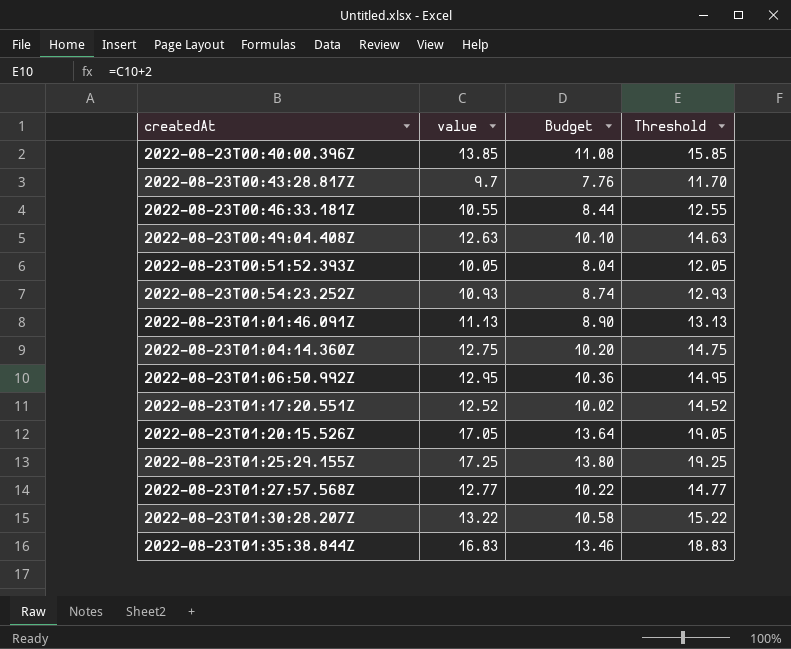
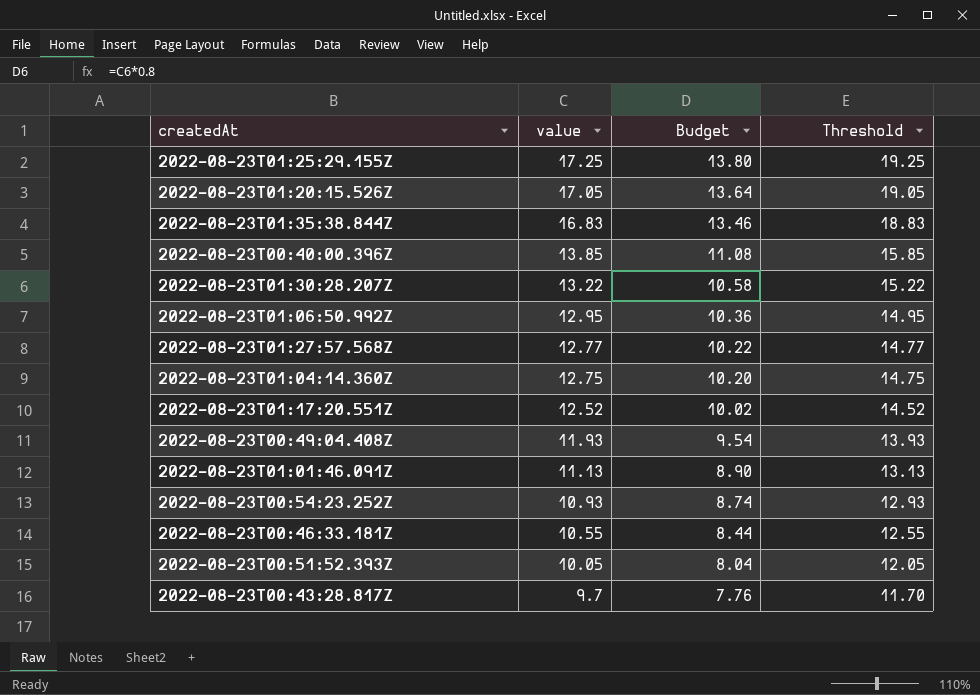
row order: createdAt ascending -> value descending
2022-08-23T00:49:04.408Z | value: 12.63 -> 11.93
2022-08-23T00:49:04.408Z | Budget: 10.10 -> 9.54
2022-08-23T00:49:04.408Z | Threshold: 14.63 -> 13.93

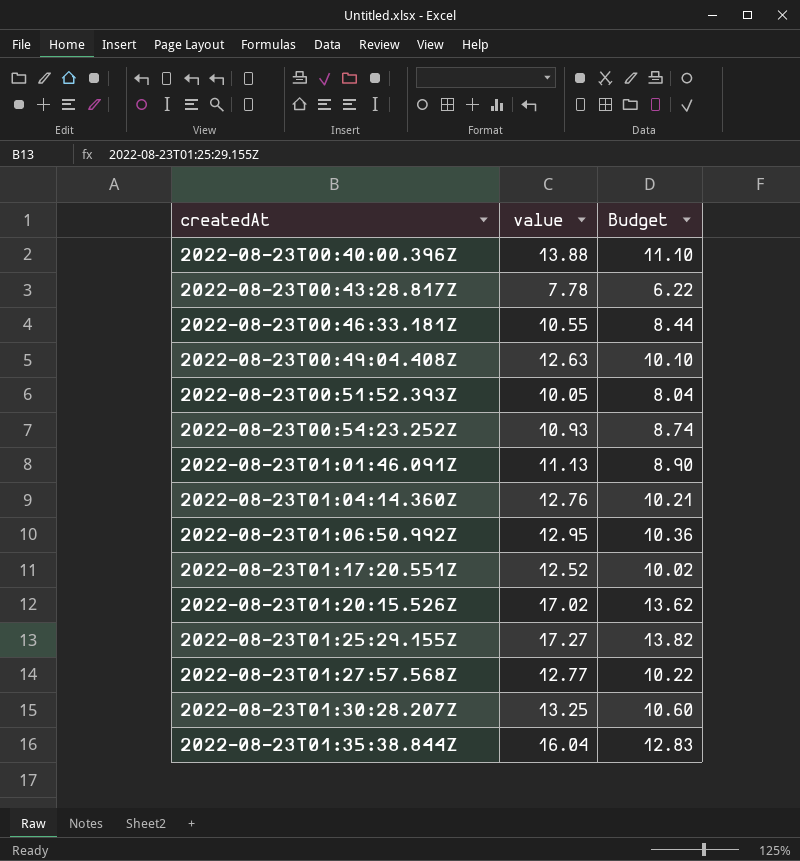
row order: value descending -> createdAt ascending
column Threshold | formula: [value] + 2 -> none
2022-08-23T00:40:00.396Z | value: 13.85 -> 13.88
2022-08-23T00:40:00.396Z | Budget: 11.08 -> 11.10
2022-08-23T00:43:28.817Z | value: 9.7 -> 7.78
2022-08-23T00:43:28.817Z | Budget: 7.76 -> 6.22
2022-08-23T00:49:04.408Z | value: 11.93 -> 12.63
2022-08-23T00:49:04.408Z | Budget: 9.54 -> 10.10
2022-08-23T01:04:14.360Z | value: 12.75 -> 12.76
2022-08-23T01:04:14.360Z | Budget: 10.20 -> 10.21
2022-08-23T01:20:15.526Z | value: 17.05 -> 17.02
2022-08-23T01:20:15.526Z | Budget: 13.64 -> 13.62
2022-08-23T01:25:29.155Z | value: 17.25 -> 17.27
2022-08-23T01:25:29.155Z | Budget: 13.80 -> 13.82
2022-08-23T01:30:28.207Z | value: 13.22 -> 13.25
2022-08-23T01:30:28.207Z | Budget: 10.58 -> 10.60
2022-08-23T01:35:38.844Z | value: 16.83 -> 16.04
2022-08-23T01:35:38.844Z | Budget: 13.46 -> 12.83

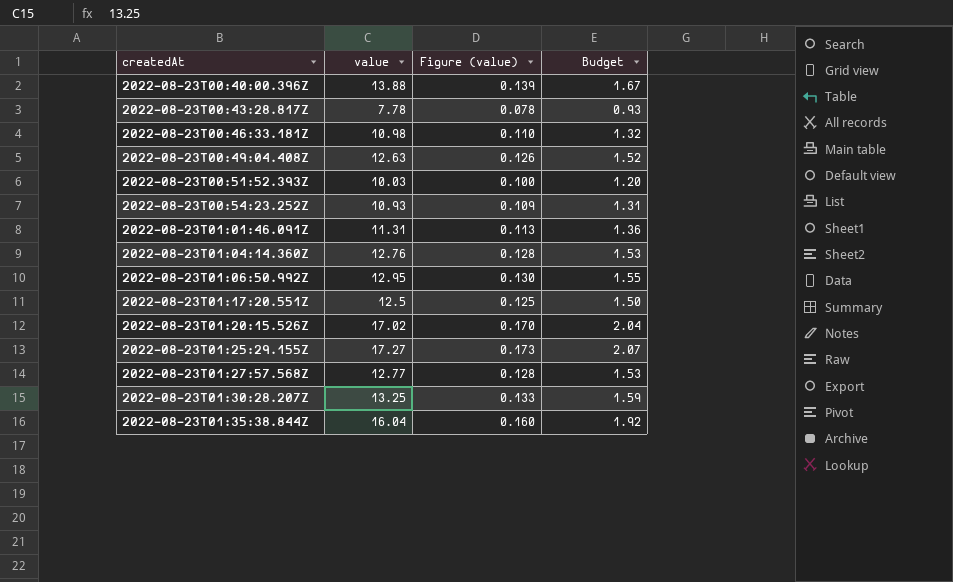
column Figure (value) | formula: none -> [value] * 0.01
column Budget | formula: [value] * 0.8 -> [value] * 0.12
2022-08-23T00:46:33.181Z | value: 10.55 -> 10.98
2022-08-23T00:51:52.393Z | value: 10.05 -> 10.03
2022-08-23T01:01:46.091Z | value: 11.13 -> 11.31
2022-08-23T01:17:20.551Z | value: 12.52 -> 12.5

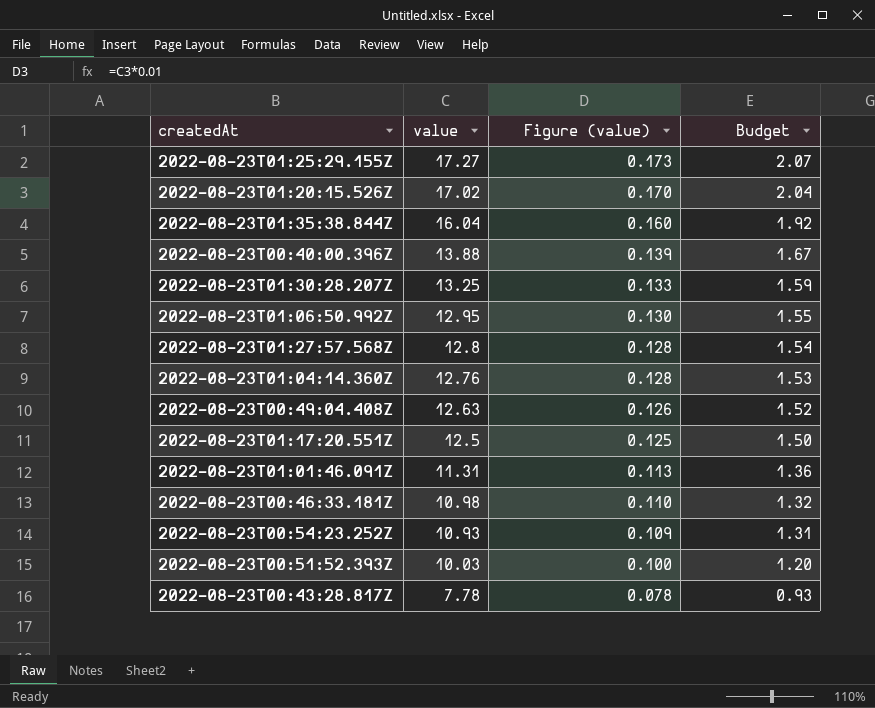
row order: createdAt ascending -> value descending
2022-08-23T01:27:57.568Z | value: 12.77 -> 12.8
2022-08-23T01:27:57.568Z | Budget: 1.53 -> 1.54

